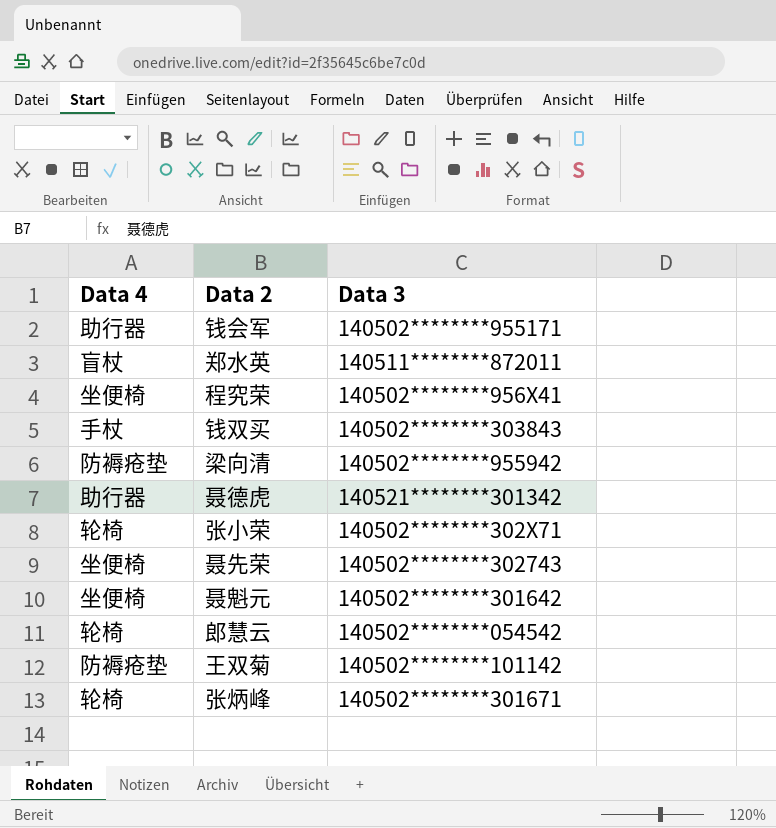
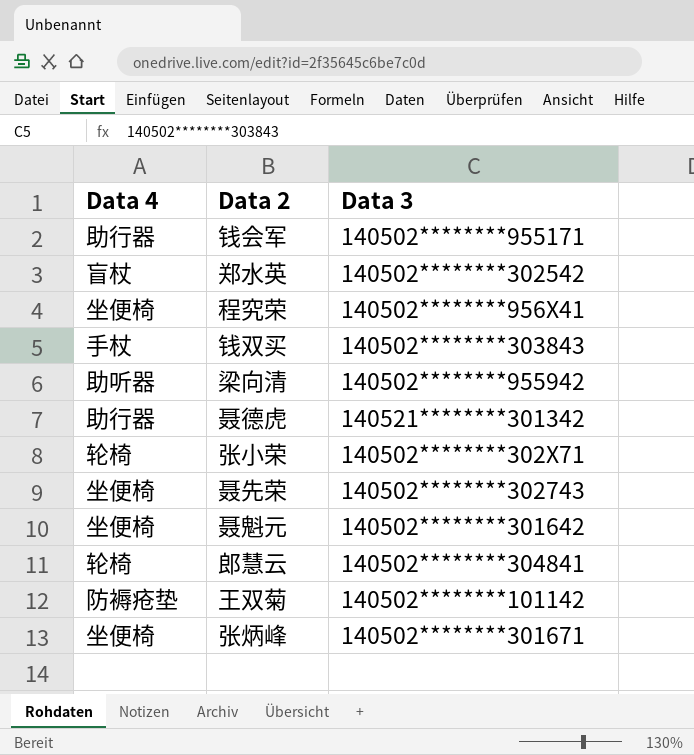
郑水英 | Data 3: 140511********872011 -> 140502********302542
梁向清 | Data 4: 防褥疮垫 -> 助听器
郎慧云 | Data 3: 140502********054542 -> 140502********304841
张炳峰 | Data 4: 轮椅 -> 坐便椅

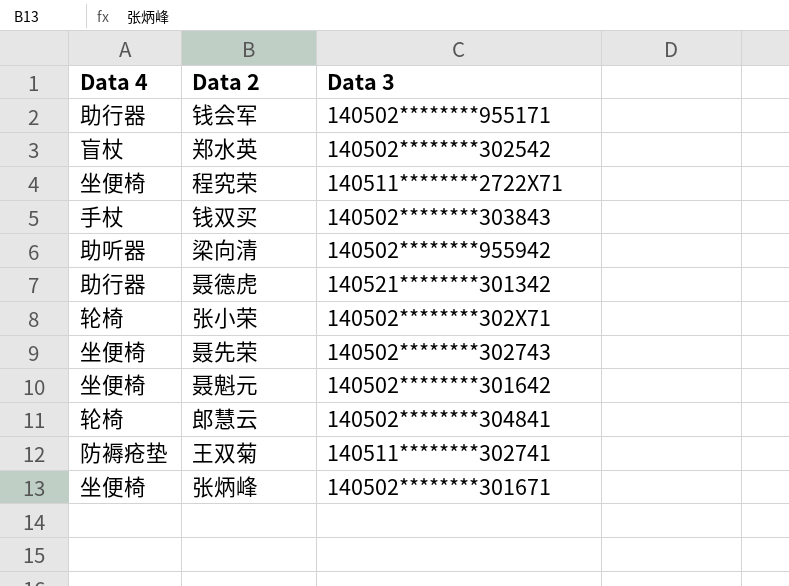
程究荣 | Data 3: 140502********956X41 -> 140511********2722X71
王双菊 | Data 3: 140502********101142 -> 140511********302741

